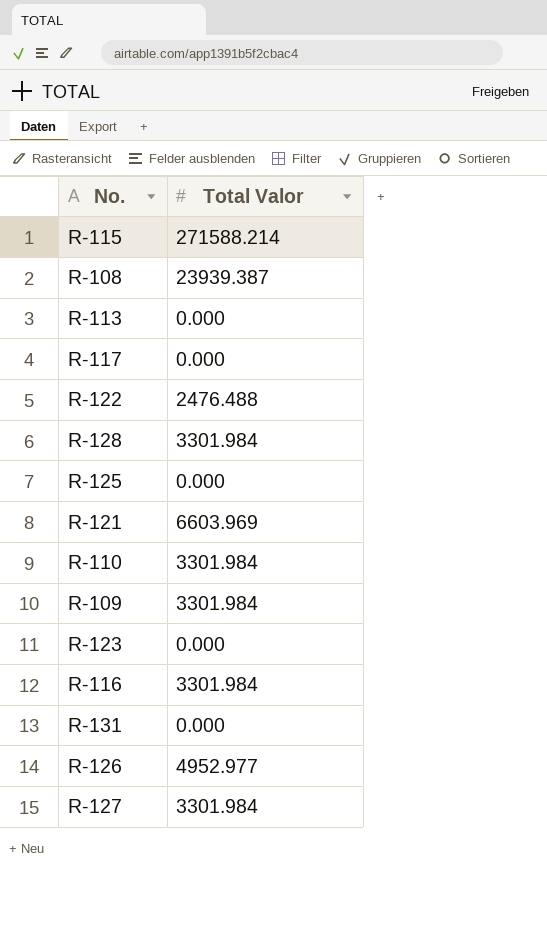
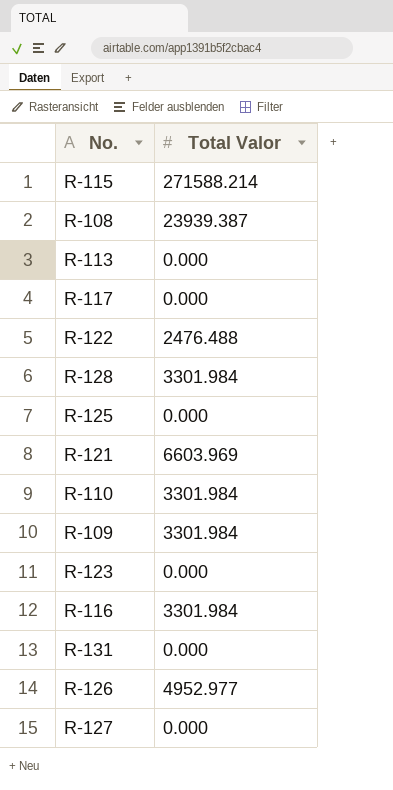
R-127 | Total Valor: 3301.984 -> 0.000

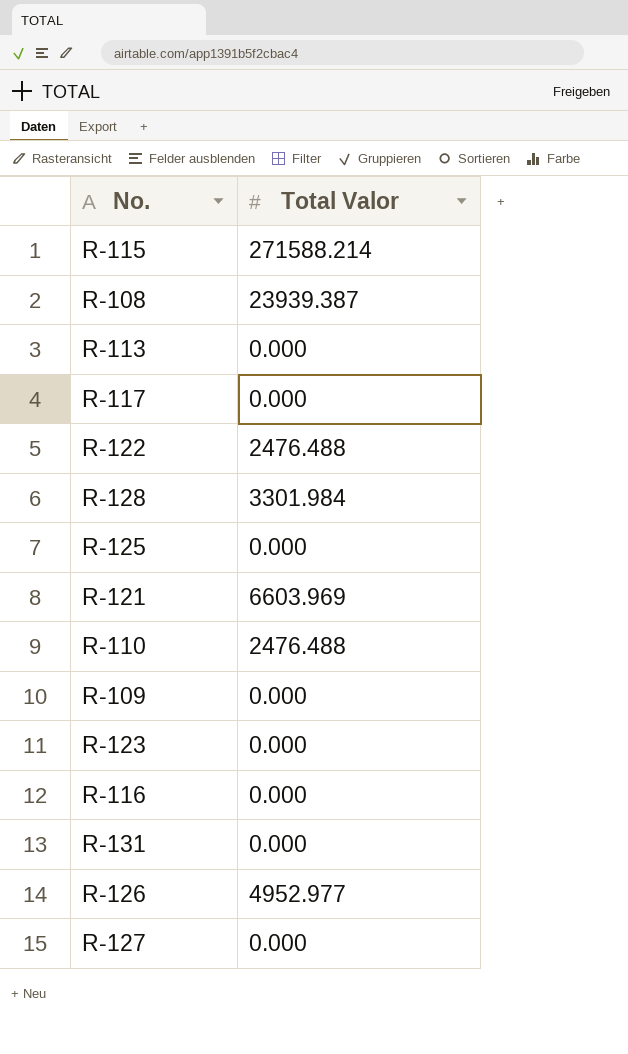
R-110 | Total Valor: 3301.984 -> 2476.488
R-109 | Total Valor: 3301.984 -> 0.000
R-116 | Total Valor: 3301.984 -> 0.000

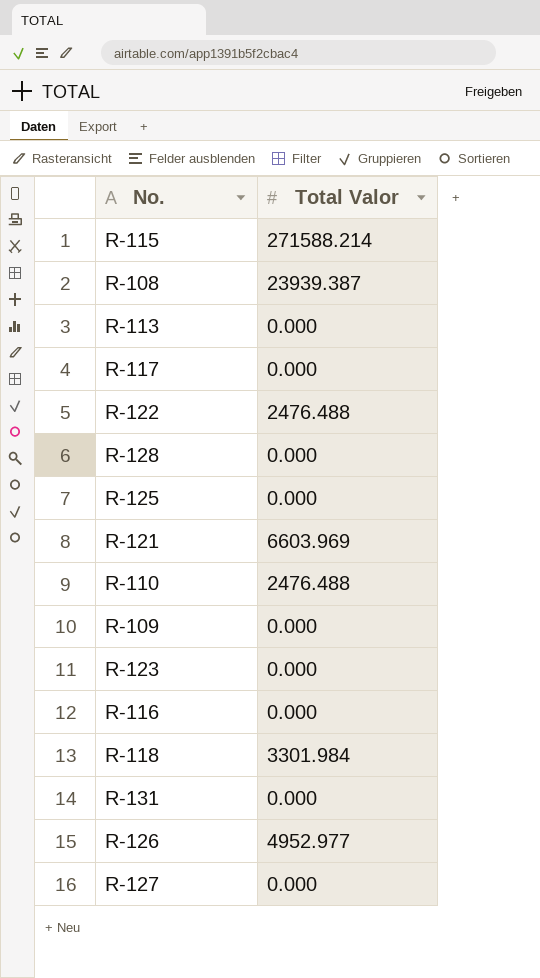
R-128 | Total Valor: 3301.984 -> 0.000
row R-118: none -> 3301.984

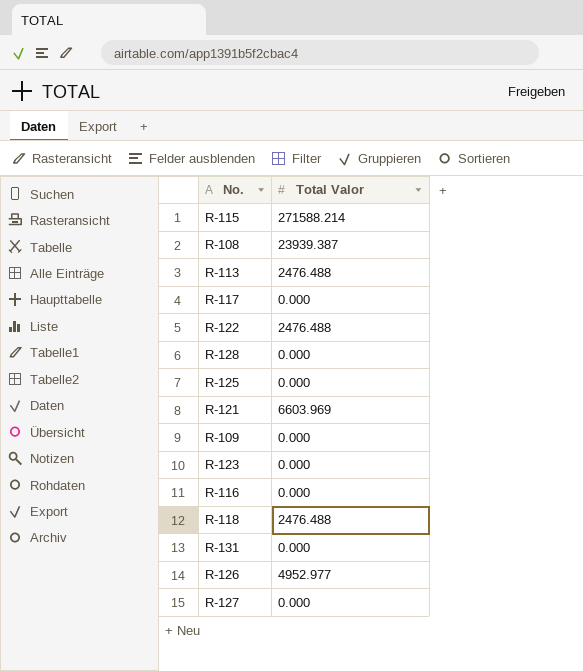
row R-110: 2476.488 -> none
R-113 | Total Valor: 0.000 -> 2476.488
R-118 | Total Valor: 3301.984 -> 2476.488

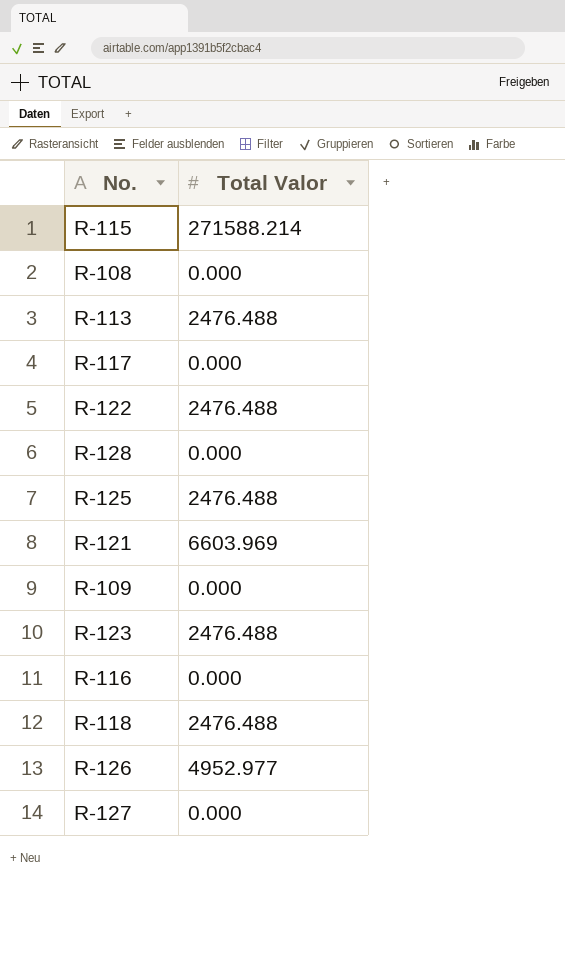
row R-131: 0.000 -> none
R-108 | Total Valor: 23939.387 -> 0.000
R-125 | Total Valor: 0.000 -> 2476.488
R-123 | Total Valor: 0.000 -> 2476.488

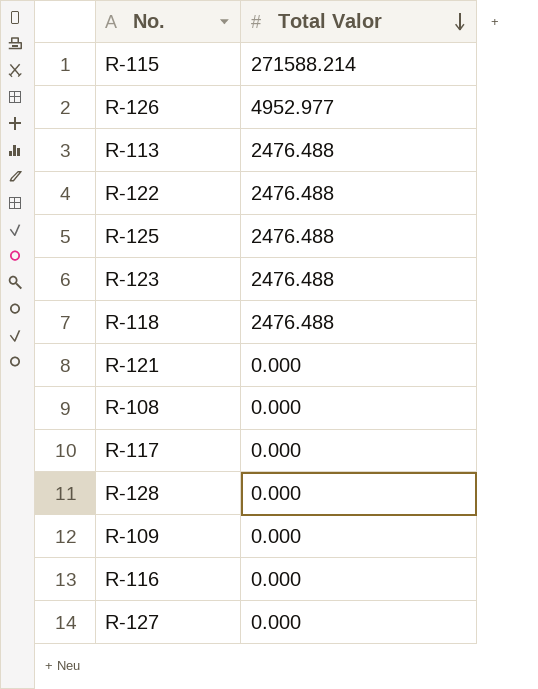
row order: none -> Total Valor descending
R-121 | Total Valor: 6603.969 -> 0.000

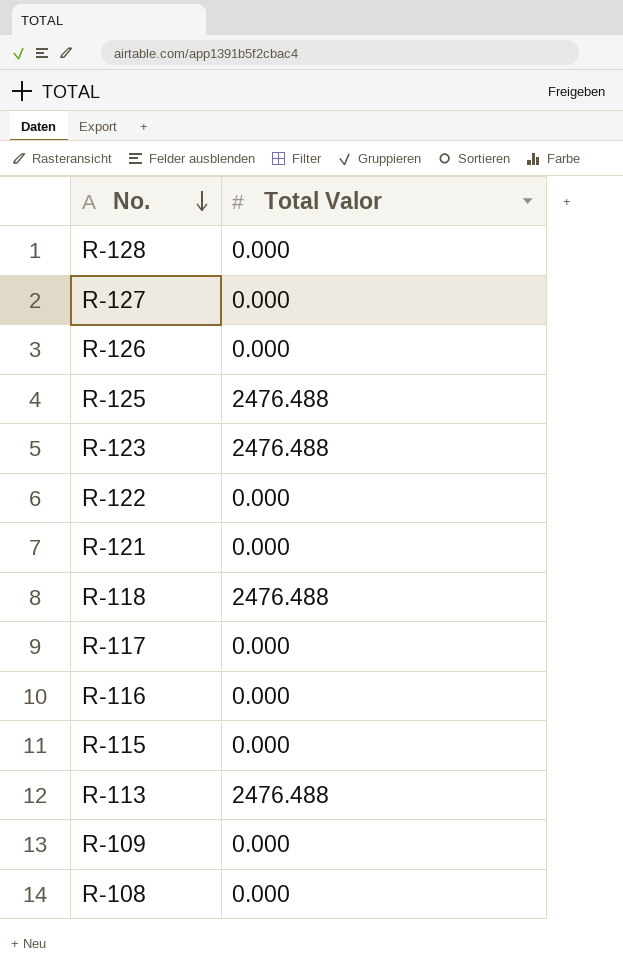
row order: Total Valor descending -> No. descending
R-126 | Total Valor: 4952.977 -> 0.000
R-122 | Total Valor: 2476.488 -> 0.000
R-115 | Total Valor: 271588.214 -> 0.000

